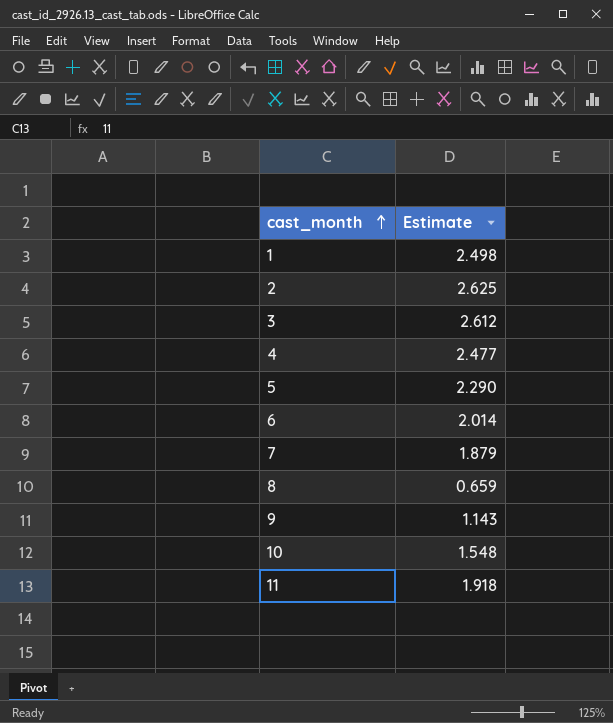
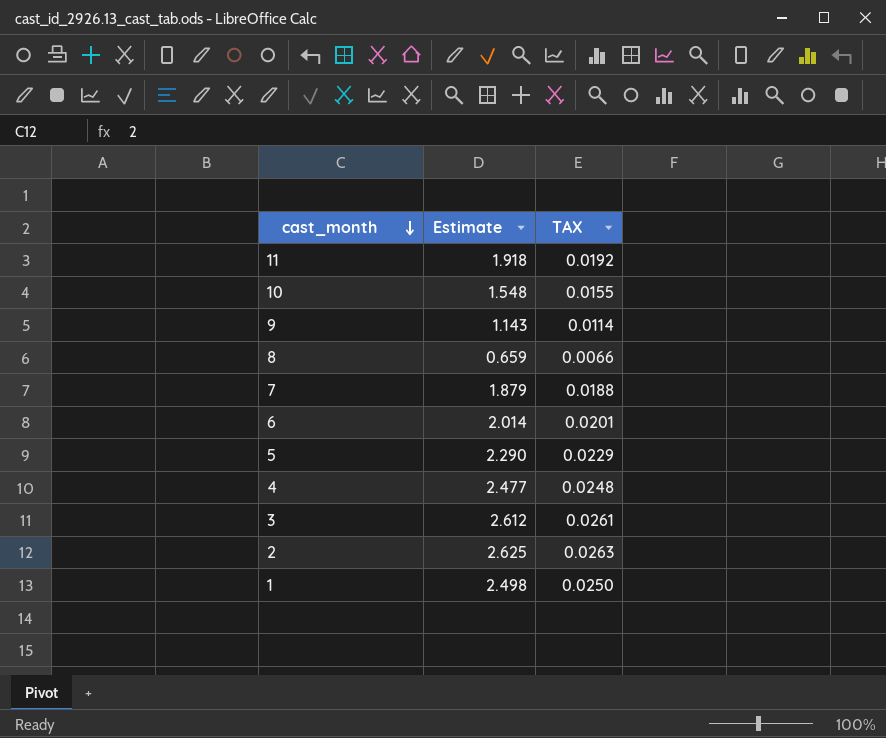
row order: cast_month ascending -> cast_month descending
column TAX | formula: none -> [Estimate] * 0.01

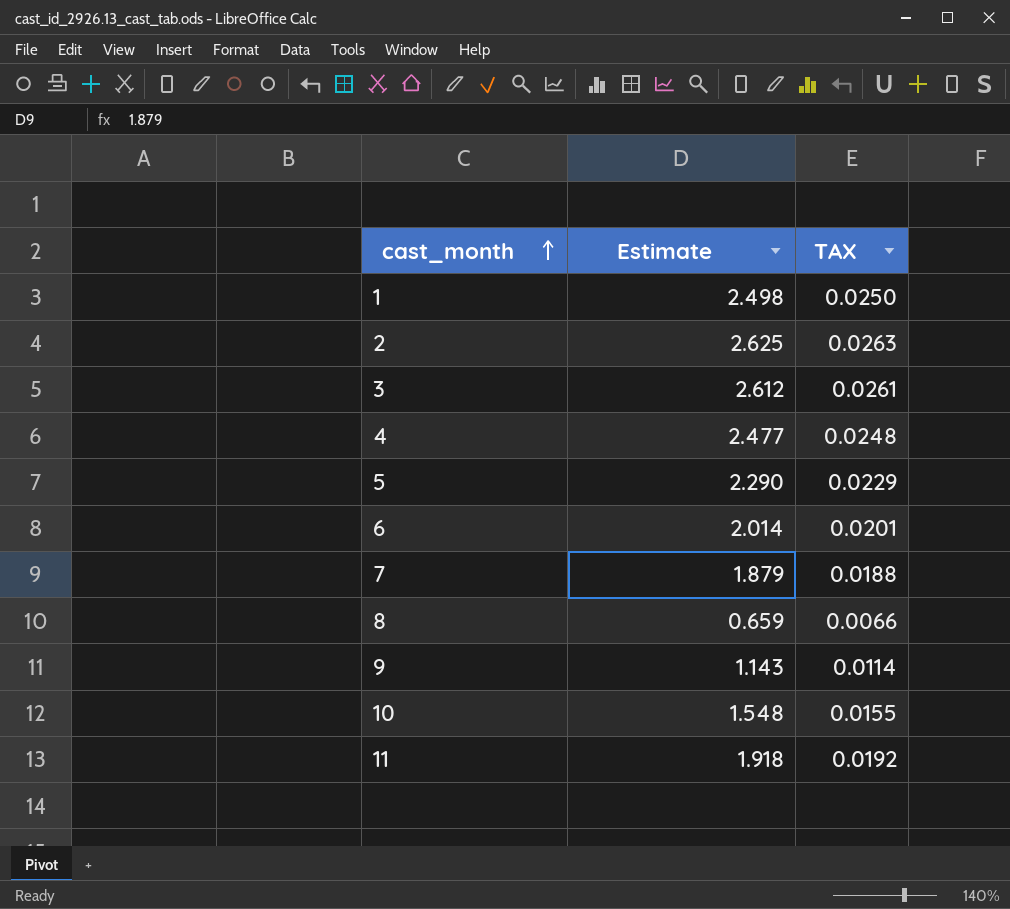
row order: cast_month descending -> cast_month ascending

